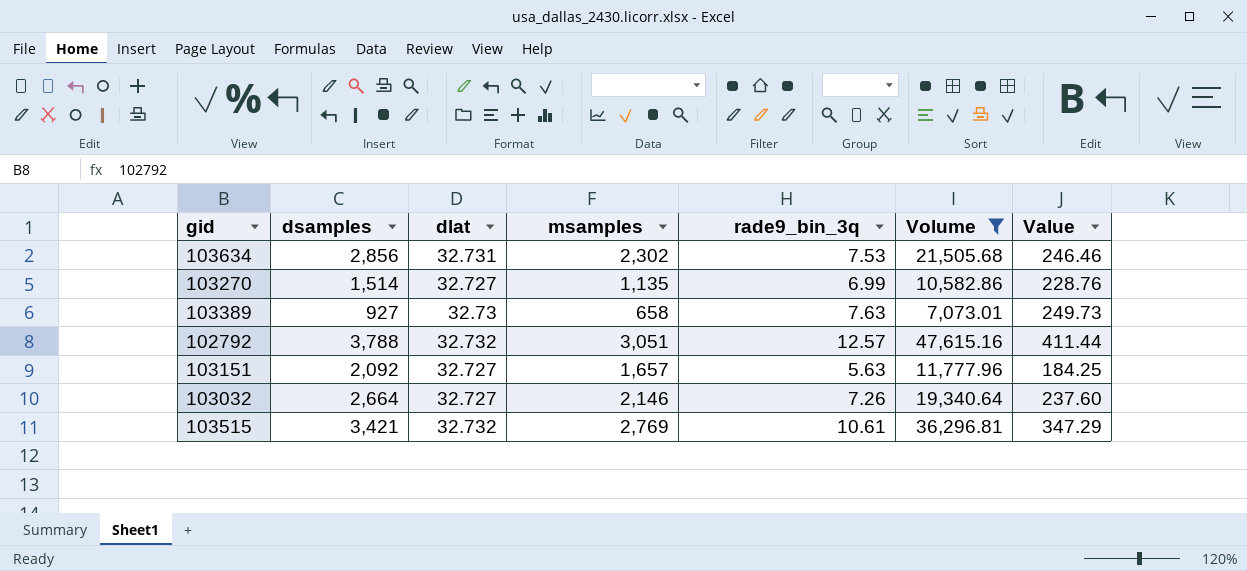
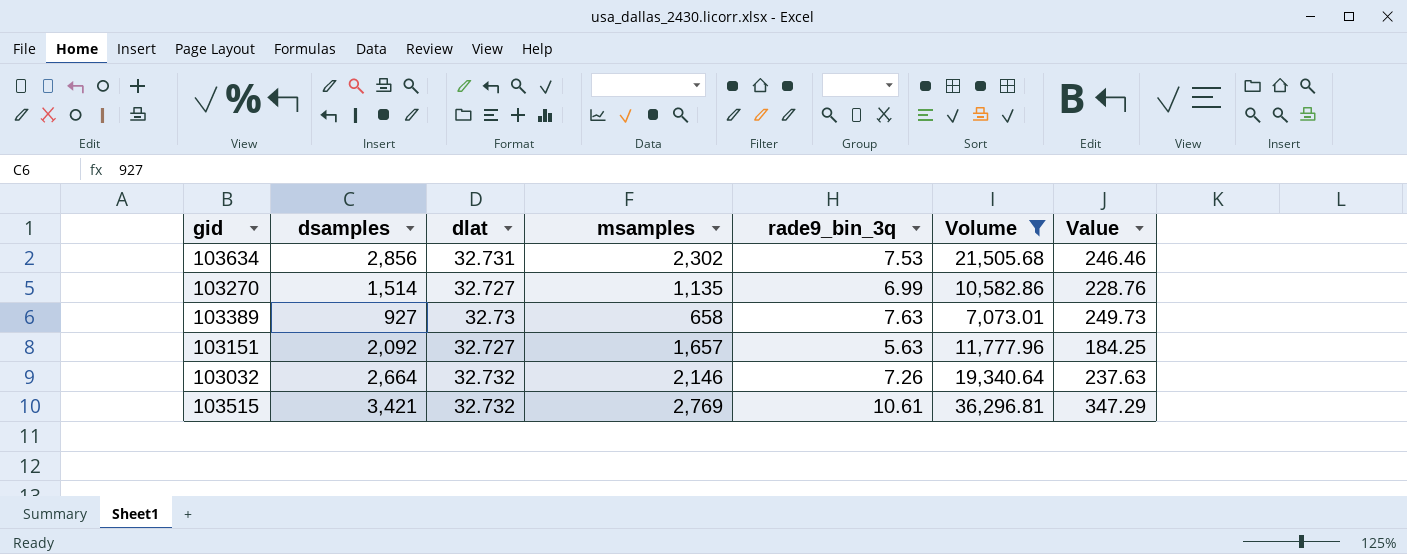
row 102792: 3,788 | 32.732 | 3,051 | 12.57 | 47,615.16 | 411.44 -> none
103032 | dlat: 32.727 -> 32.732
103032 | Value: 237.60 -> 237.63

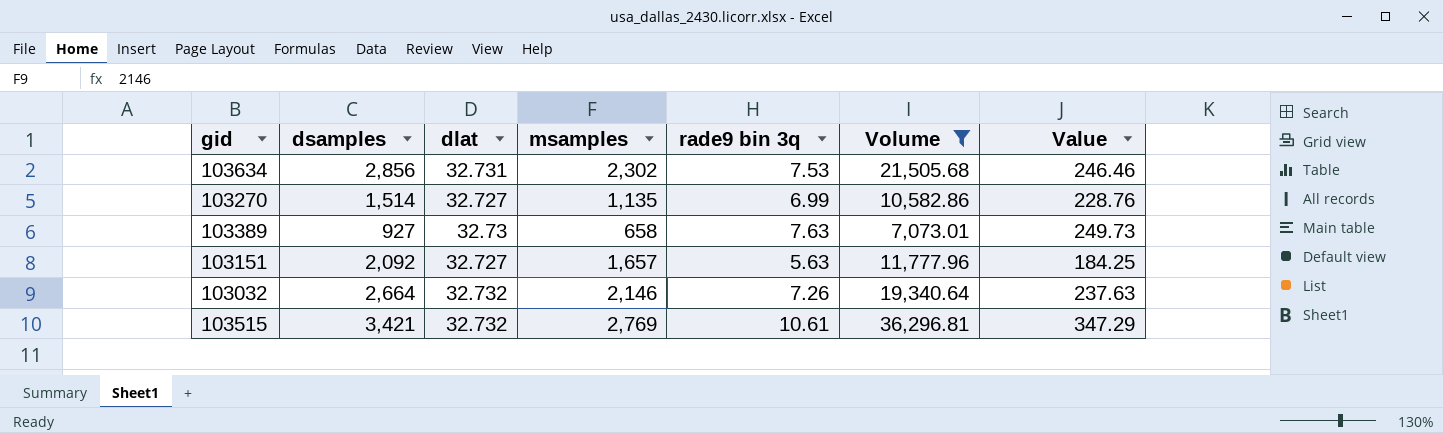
column name: rade9_bin_3q -> rade9 bin 3q

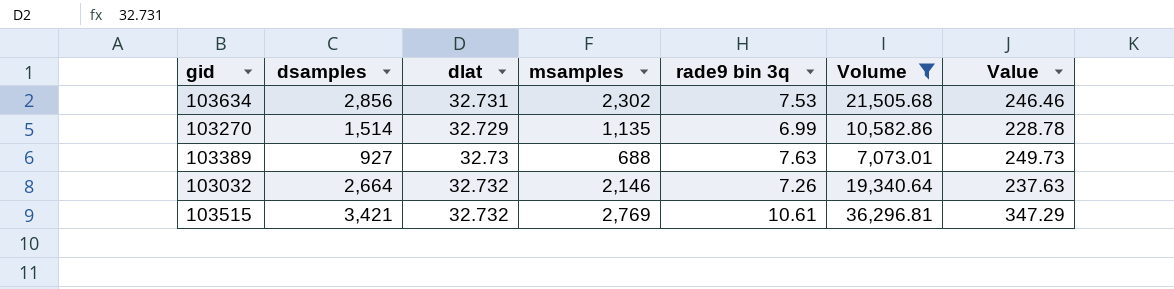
row 103151: 2,092 | 32.727 | 1,657 | 5.63 | 11,777.96 | 184.25 -> none
103270 | dlat: 32.727 -> 32.729
103270 | Value: 228.76 -> 228.78
103389 | msamples: 658 -> 688

